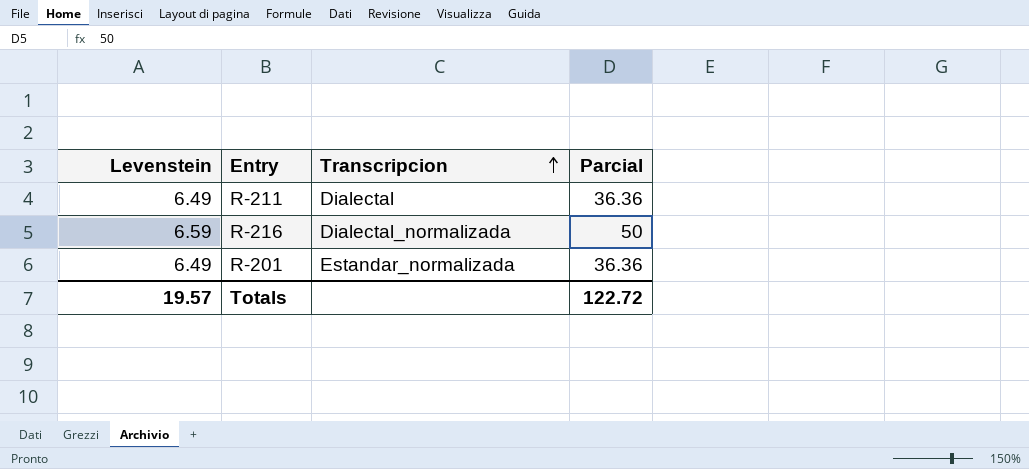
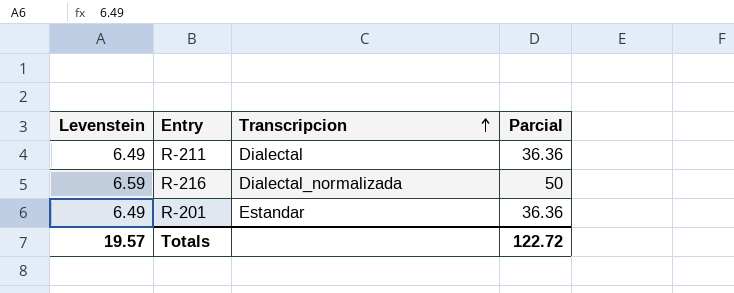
R-201 | Transcripcion: Estandar_normalizada -> Estandar

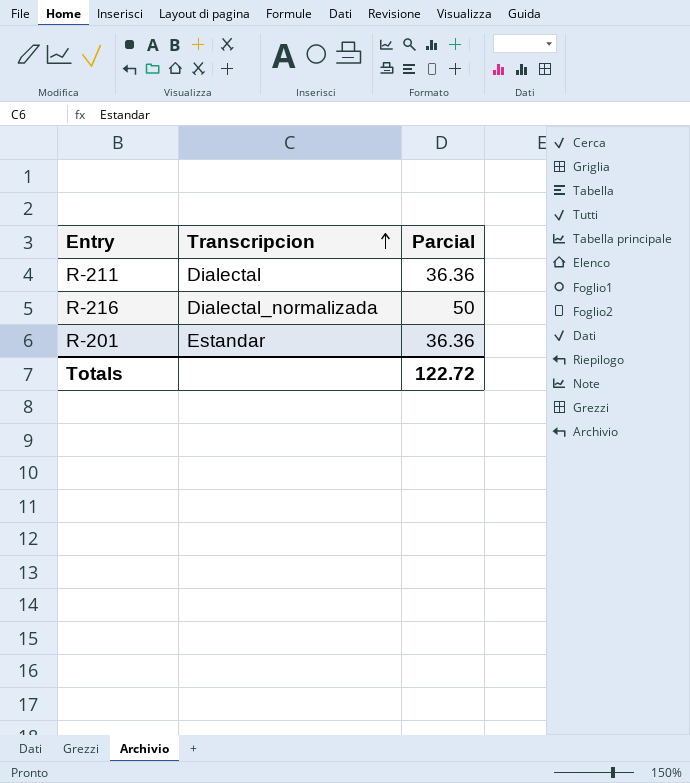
column Levenstein | position: 1 -> none

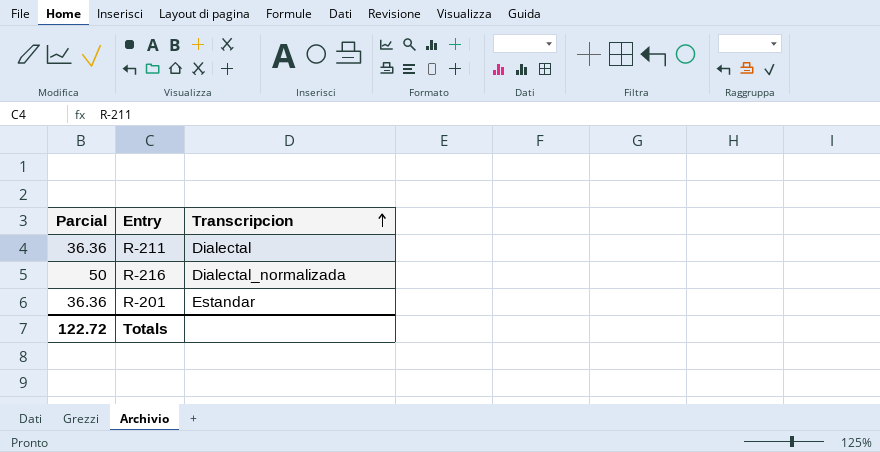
column Parcial | position: 3 -> 1

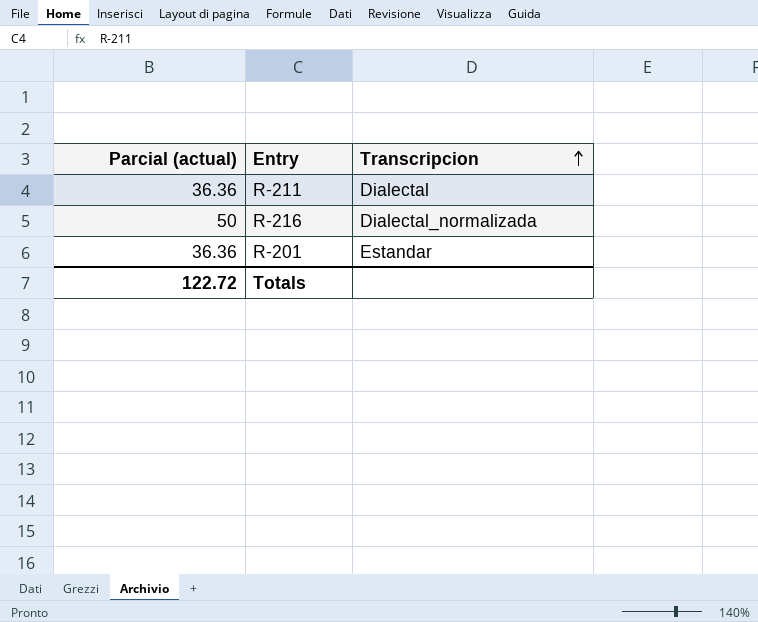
column name: Parcial -> Parcial (actual)

